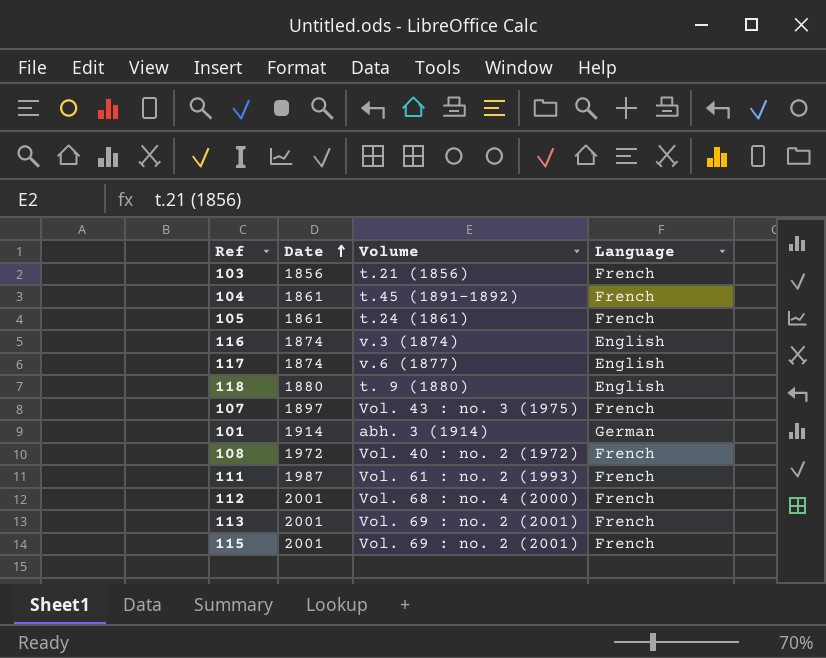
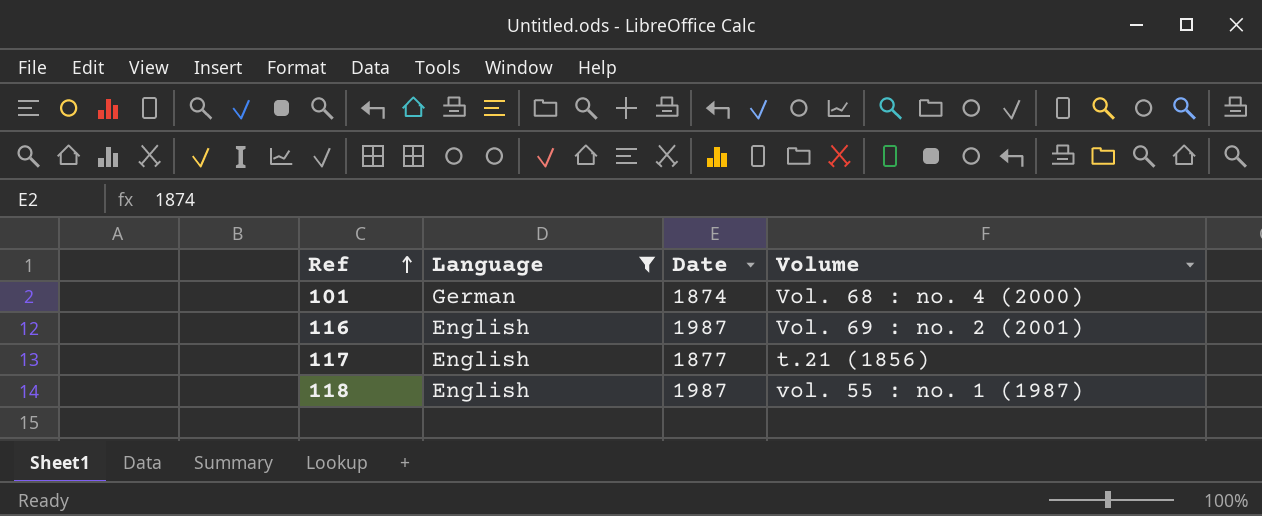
filter: none -> Language != French
row order: Date ascending -> Ref ascending
column Language | position: 4 -> 2
101 | Date: 1914 -> 1874
101 | Volume: abh. 3 (1914) -> Vol. 68 : no. 4 (2000)
116 | Date: 1874 -> 1987
116 | Volume: v.3 (1874) -> Vol. 69 : no. 2 (2001)
117 | Date: 1874 -> 1877
117 | Volume: v.6 (1877) -> t.21 (1856)
118 | Date: 1880 -> 1987
118 | Volume: t. 9 (1880) -> vol. 55 : no. 1 (1987)

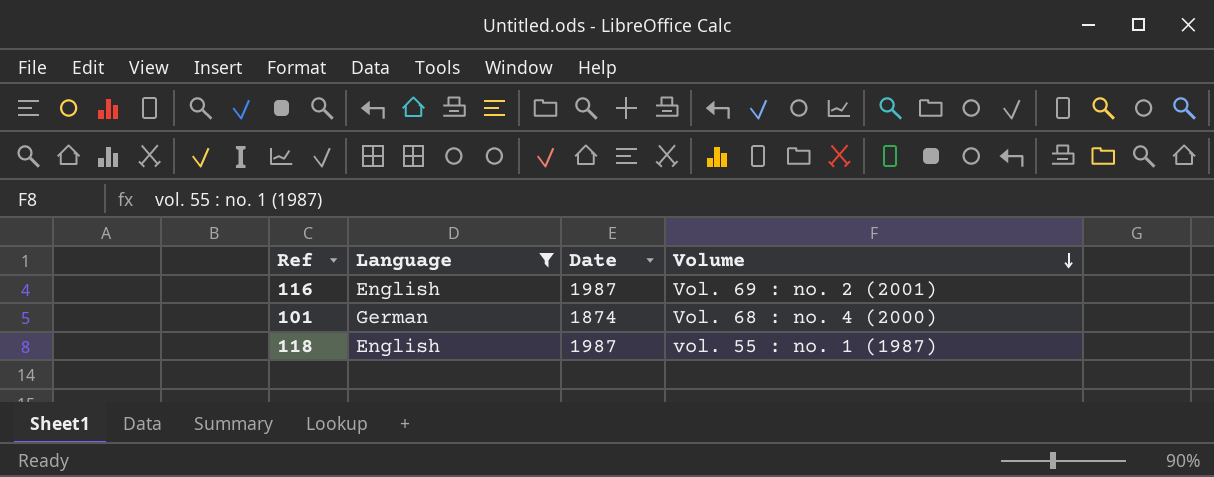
row order: Ref ascending -> Volume descending
row 117: English | 1877 | t.21 (1856) -> none

